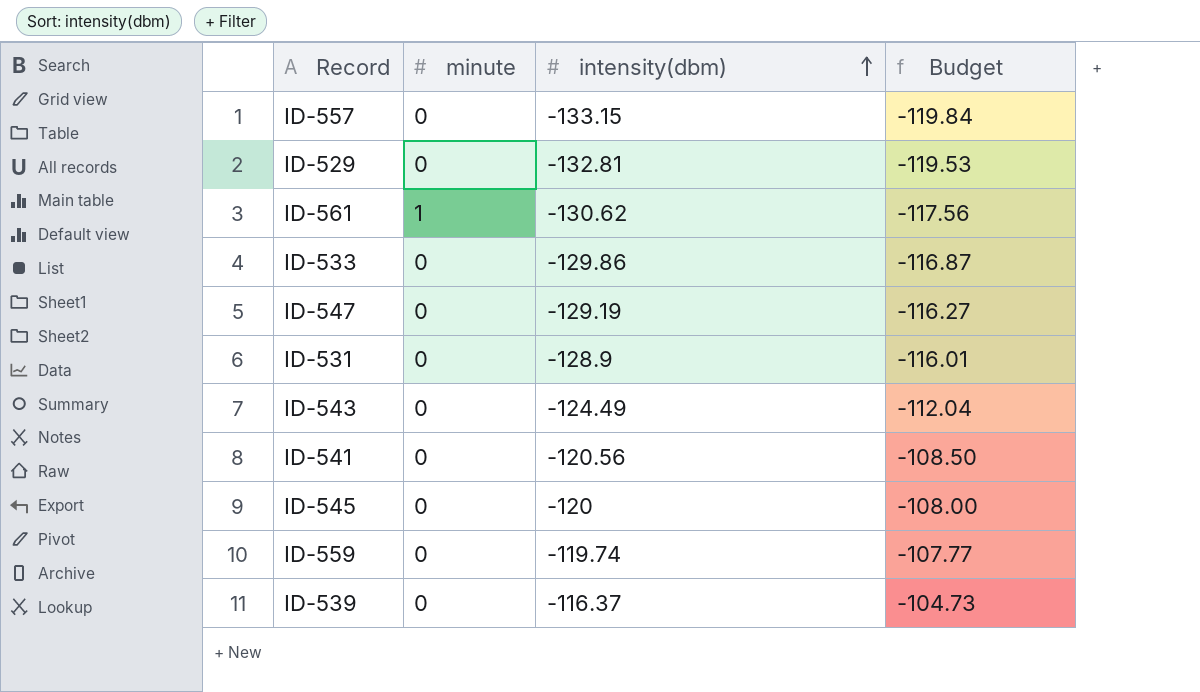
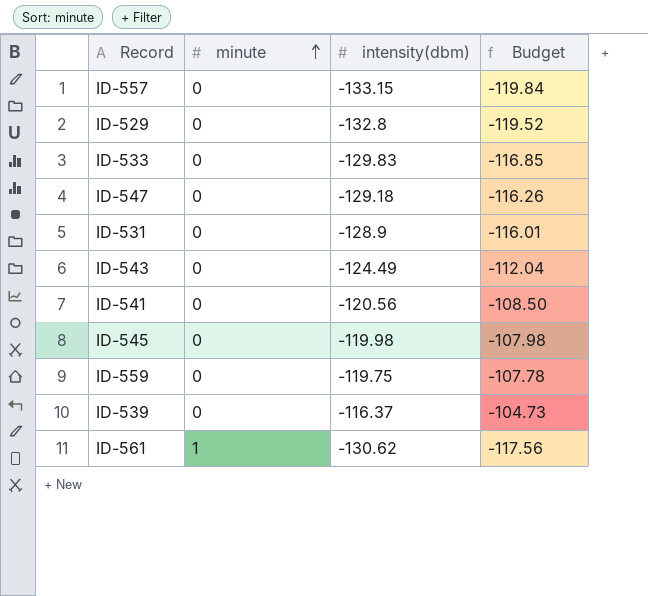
row order: intensity(dbm) ascending -> minute ascending
ID-529 | intensity(dbm): -132.81 -> -132.8
ID-529 | Budget: -119.53 -> -119.52
ID-533 | intensity(dbm): -129.86 -> -129.83
ID-533 | Budget: -116.87 -> -116.85
ID-547 | intensity(dbm): -129.19 -> -129.18
ID-547 | Budget: -116.27 -> -116.26
ID-545 | intensity(dbm): -120 -> -119.98
ID-545 | Budget: -108.00 -> -107.98
ID-559 | intensity(dbm): -119.74 -> -119.75
ID-559 | Budget: -107.77 -> -107.78

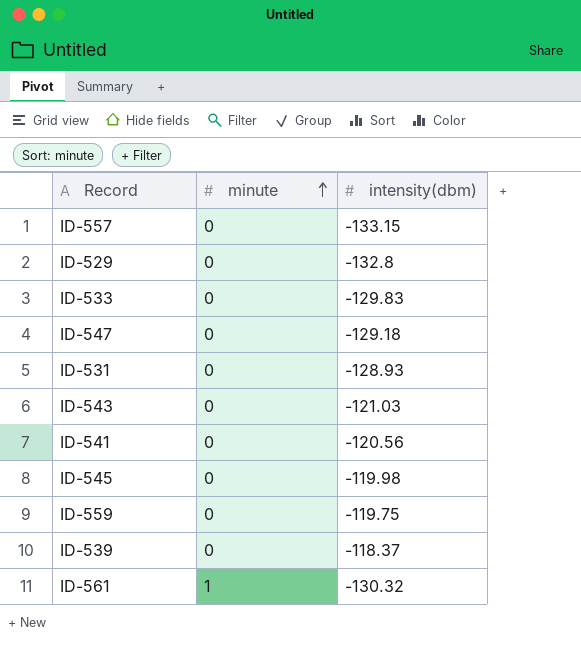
column Budget | formula: [intensity(dbm)] * 0.9 -> none
ID-531 | intensity(dbm): -128.9 -> -128.93
ID-543 | intensity(dbm): -124.49 -> -121.03
ID-539 | intensity(dbm): -116.37 -> -118.37
ID-561 | intensity(dbm): -130.62 -> -130.32

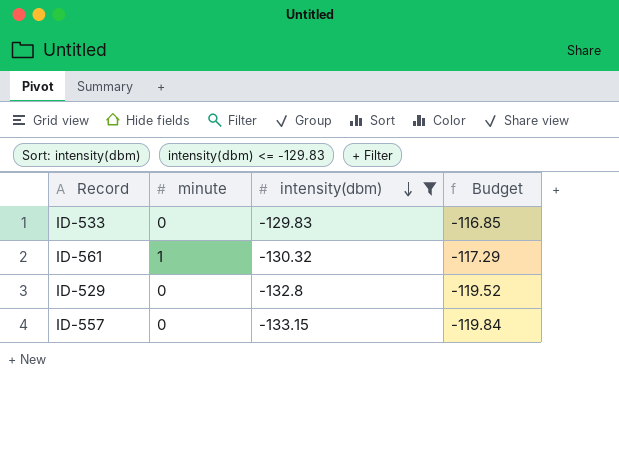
filter: none -> intensity(dbm) <= -129.83
row order: minute ascending -> intensity(dbm) descending
column Budget | formula: none -> [intensity(dbm)] * 0.9

